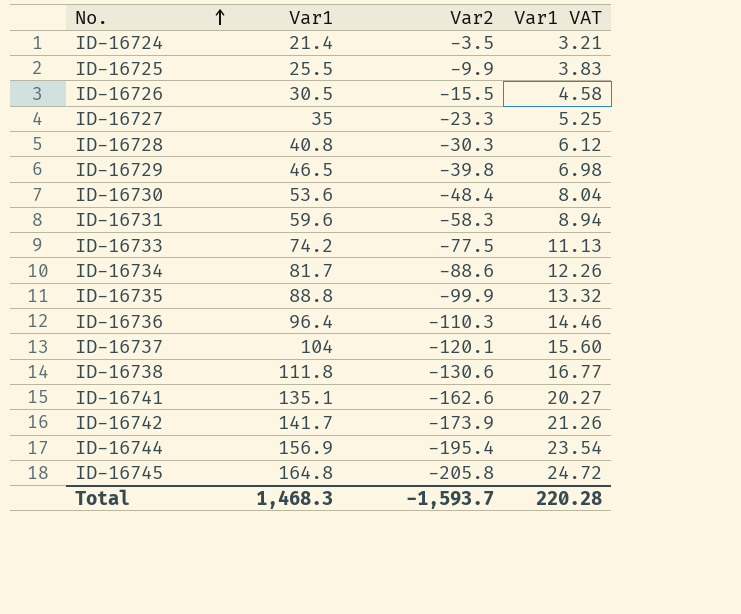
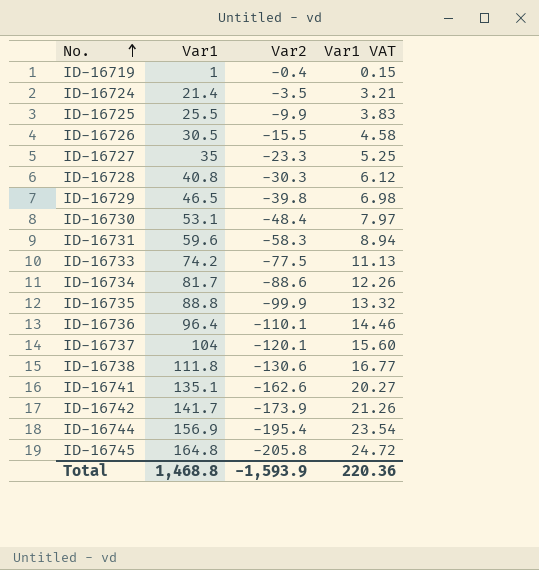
row ID-16719: none -> 1 | -0.4 | 0.15
ID-16730 | Var1: 53.6 -> 53.1
ID-16730 | Var1 VAT: 8.04 -> 7.97
ID-16736 | Var2: -110.3 -> -110.1
Total | Var1: 1,468.3 -> 1,468.8
Total | Var2: -1,593.7 -> -1,593.9
Total | Var1 VAT: 220.28 -> 220.36

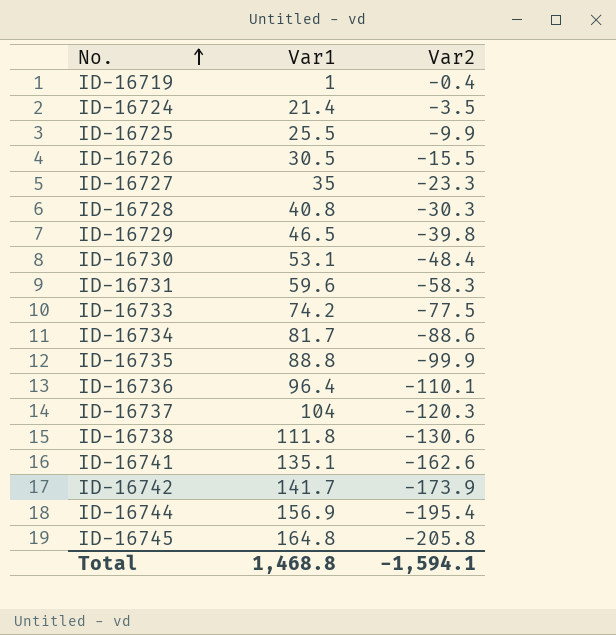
column Var1 VAT | formula: [Var1] * 0.15 -> none
ID-16737 | Var2: -120.1 -> -120.3
Total | Var2: -1,593.9 -> -1,594.1

